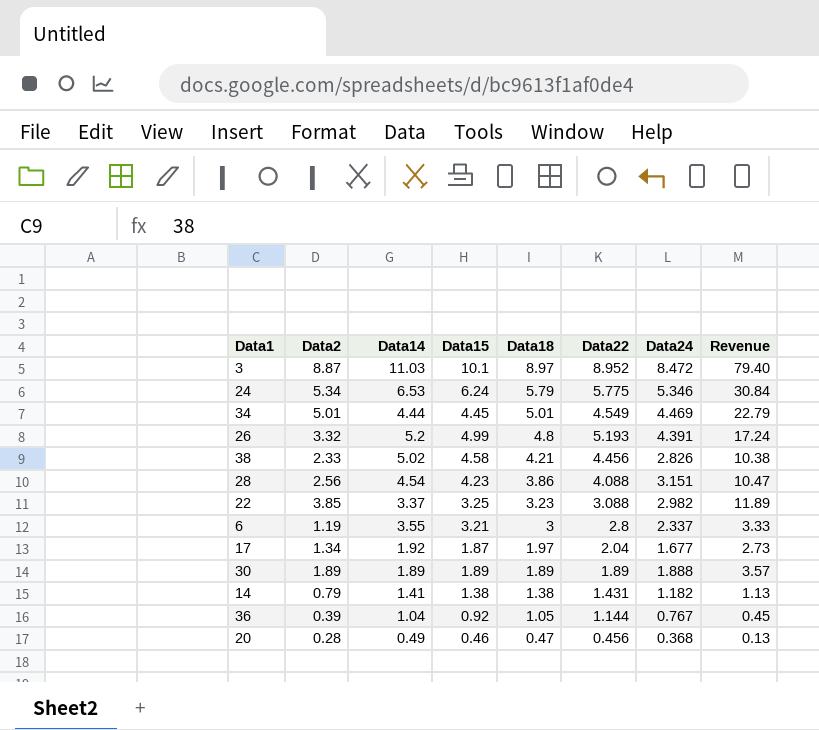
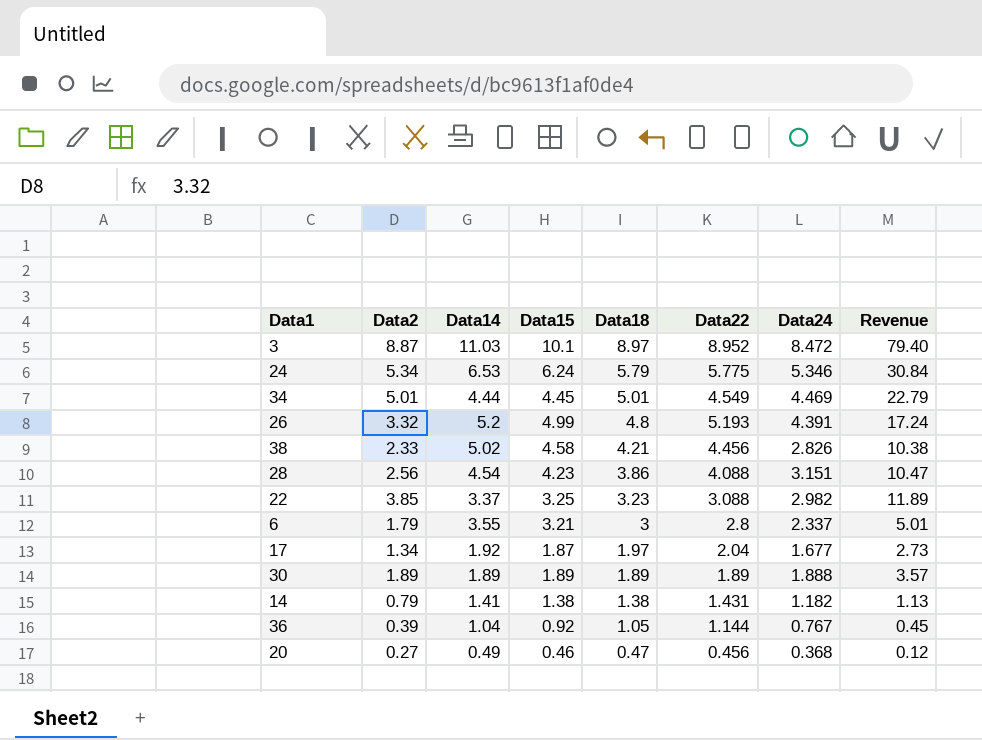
6 | Data2: 1.19 -> 1.79
6 | Revenue: 3.33 -> 5.01
20 | Data2: 0.28 -> 0.27
20 | Revenue: 0.13 -> 0.12

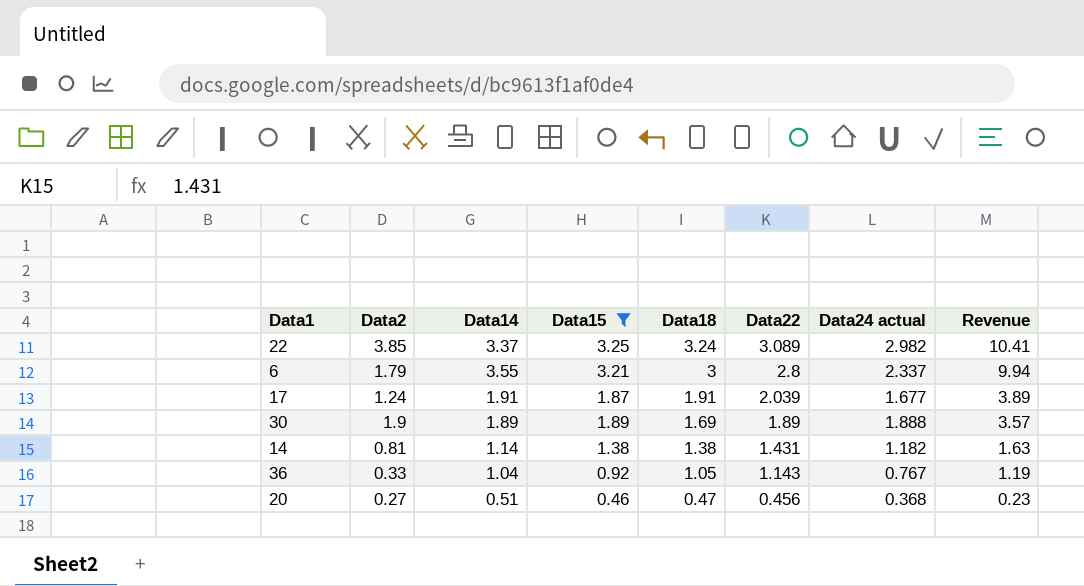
filter: none -> Data15 <= 3.25
column name: Data24 -> Data24 actual
column Revenue | formula: [Data2] * [Data22] -> [Data14] * [Data22]
22 | Data18: 3.23 -> 3.24
22 | Data22: 3.088 -> 3.089
17 | Data2: 1.34 -> 1.24
17 | Data14: 1.92 -> 1.91
17 | Data18: 1.97 -> 1.91
17 | Data22: 2.04 -> 2.039
30 | Data2: 1.89 -> 1.9
30 | Data18: 1.89 -> 1.69
14 | Data2: 0.79 -> 0.81
14 | Data14: 1.41 -> 1.14
36 | Data2: 0.39 -> 0.33
36 | Data22: 1.144 -> 1.143
20 | Data14: 0.49 -> 0.51

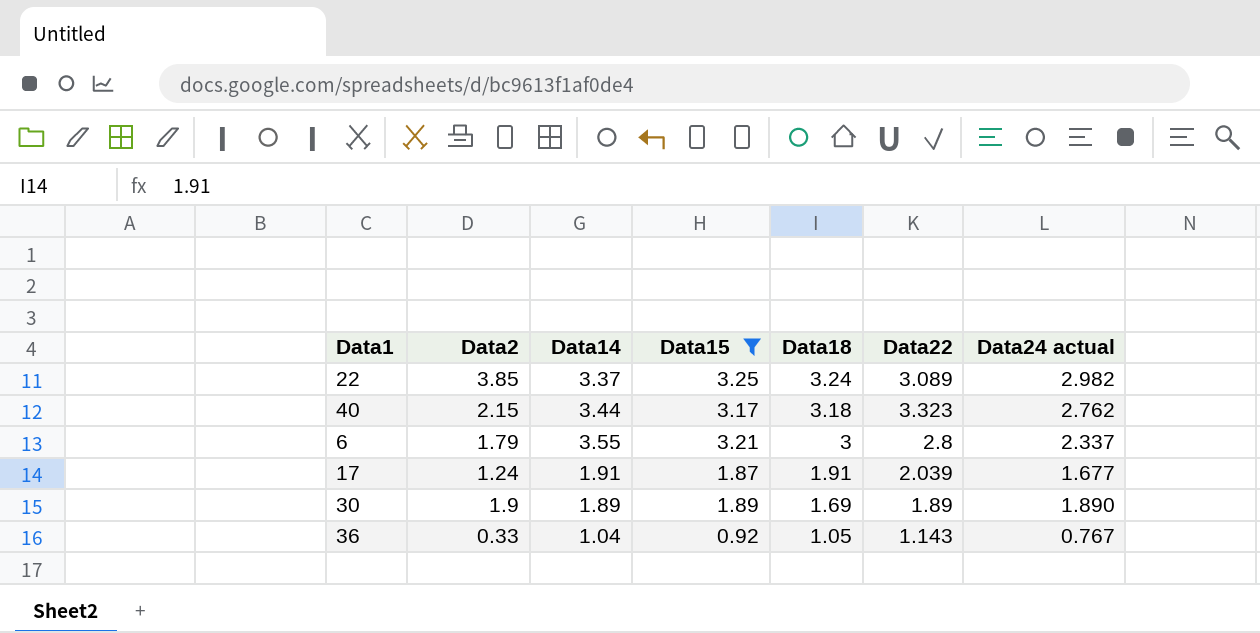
column Revenue | formula: [Data14] * [Data22] -> none
row 14: 0.81 | 1.14 | 1.38 | 1.38 | 1.431 | 1.182 | 1.63 -> none
row 20: 0.27 | 0.51 | 0.46 | 0.47 | 0.456 | 0.368 | 0.23 -> none
row 40: none -> 2.15 | 3.44 | 3.17 | 3.18 | 3.323 | 2.762
30 | Data24 actual: 1.888 -> 1.890

